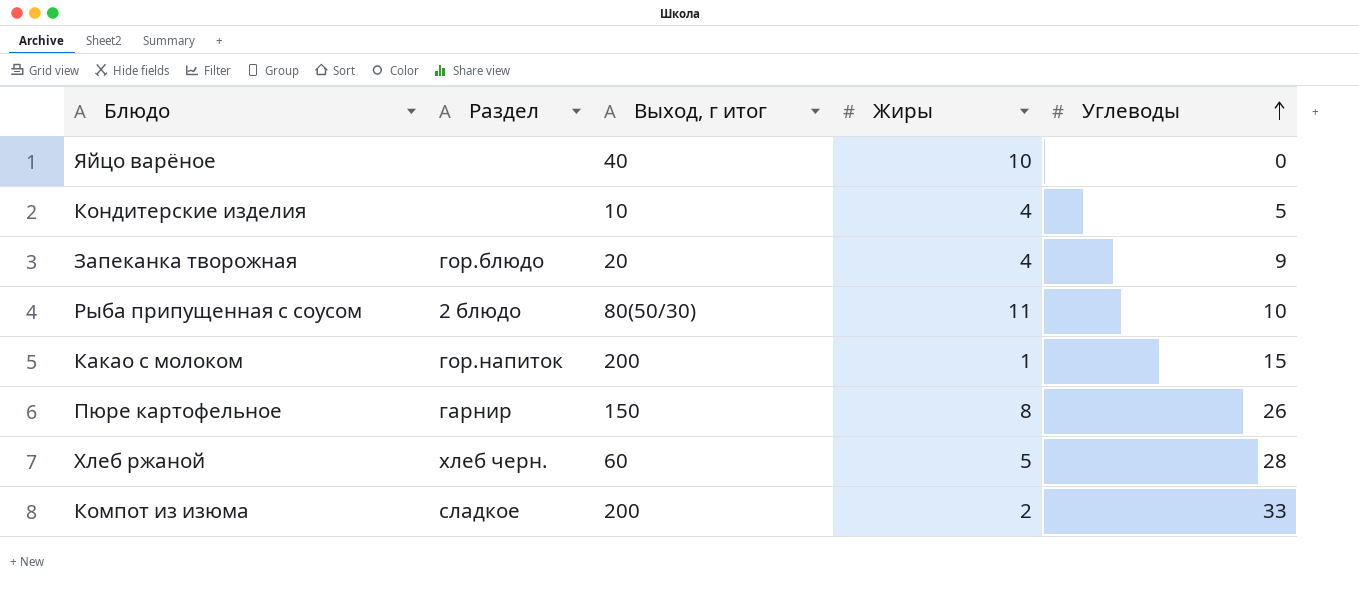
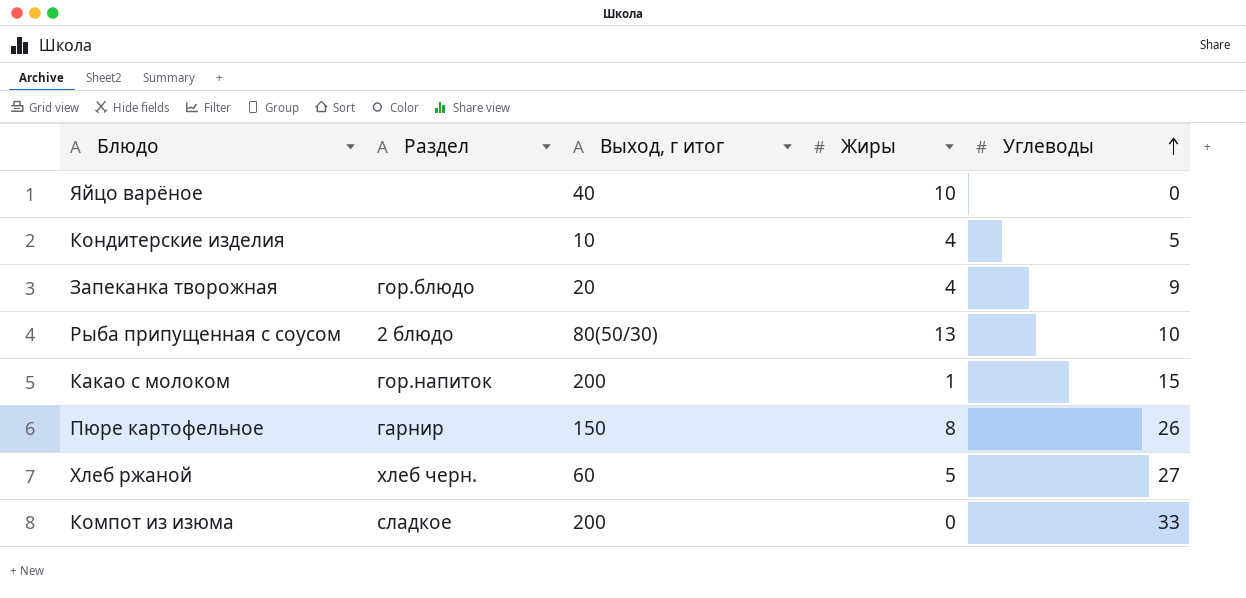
Рыба припущенная с соусом | Жиры: 11 -> 13
Хлеб ржаной | Углеводы: 28 -> 27
Компот из изюма | Жиры: 2 -> 0

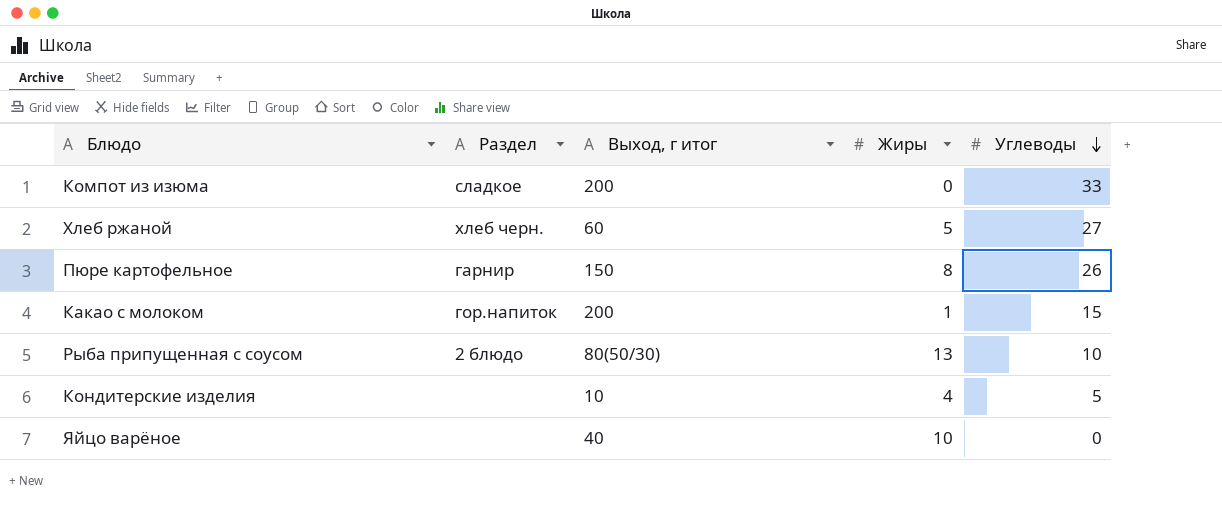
row order: Углеводы ascending -> Углеводы descending
row Запеканка творожная: гор.блюдо | 20 | 4 | 9 -> none

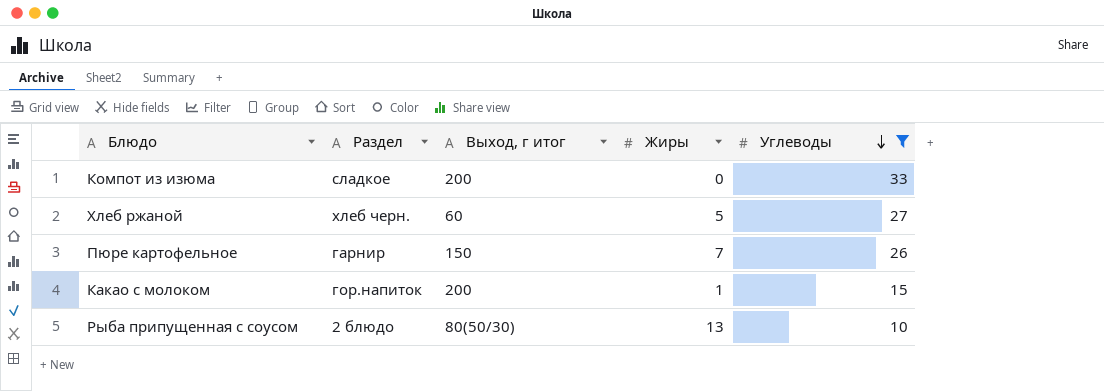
filter: none -> Углеводы >= 10
Пюре картофельное | Жиры: 8 -> 7

